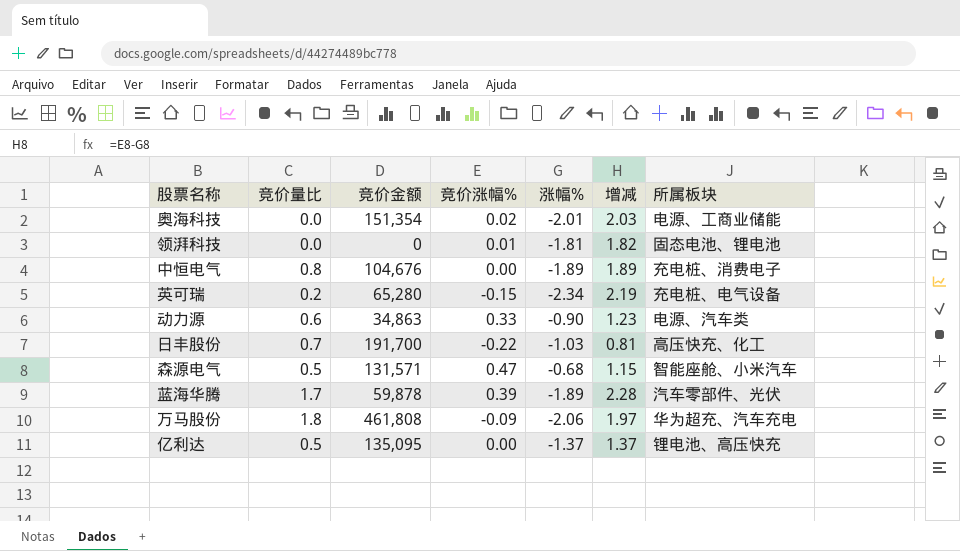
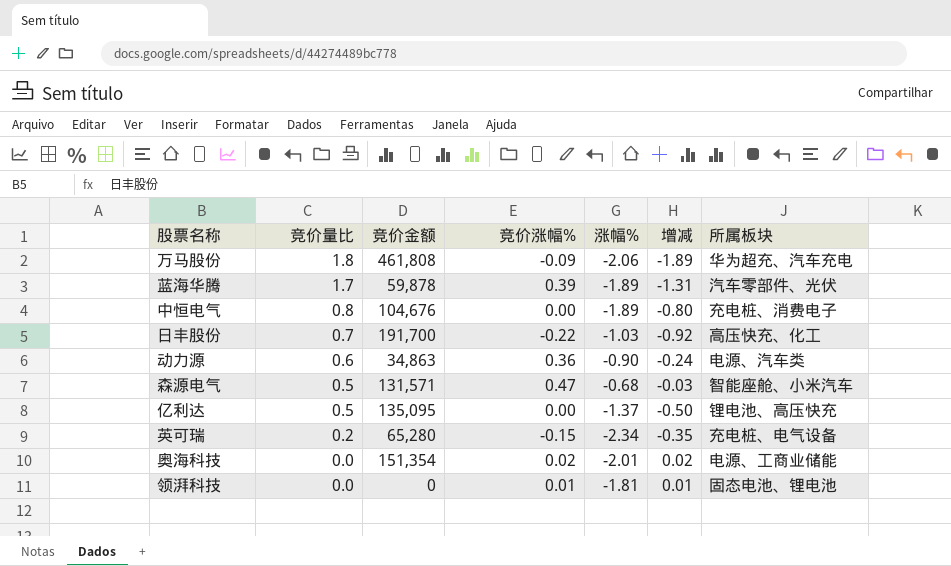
row order: none -> 竞价量比 descending
column 增减 | formula: [竞价涨幅%] - [涨幅%] -> [竞价涨幅%] - [竞价量比]
动力源 | 竞价涨幅%: 0.33 -> 0.36

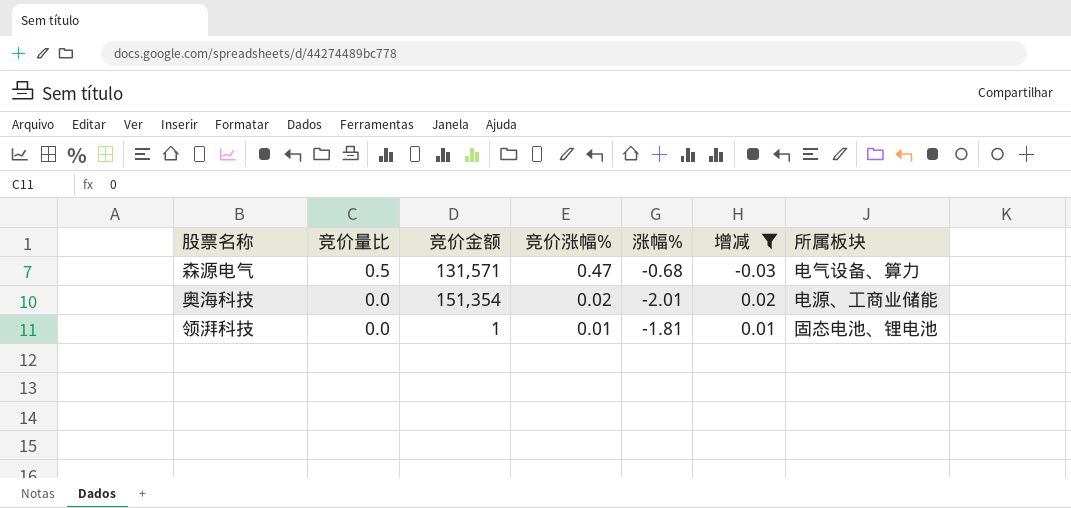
filter: none -> 增减 >= -0.03
森源电气 | 所属板块: 智能座舱、小米汽车 -> 电气设备、算力
领湃科技 | 竞价金额: 0 -> 1

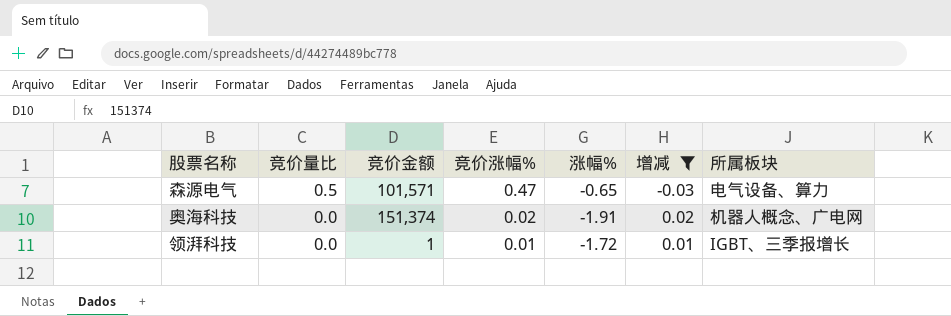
森源电气 | 竞价金额: 131,571 -> 101,571
森源电气 | 涨幅%: -0.68 -> -0.65
奥海科技 | 竞价金额: 151,354 -> 151,374
奥海科技 | 涨幅%: -2.01 -> -1.91
奥海科技 | 所属板块: 电源、工商业储能 -> 机器人概念、广电网
领湃科技 | 涨幅%: -1.81 -> -1.72
领湃科技 | 所属板块: 固态电池、锂电池 -> IGBT、三季报增长

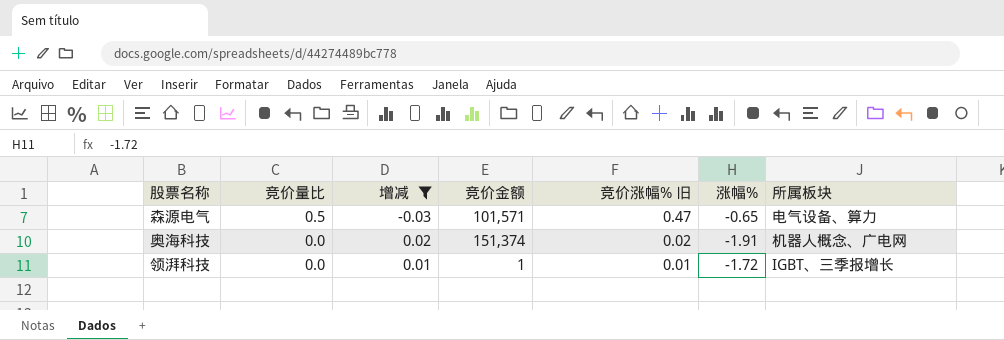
column 增减 | position: 6 -> 3
column name: 竞价涨幅% -> 竞价涨幅% 旧

